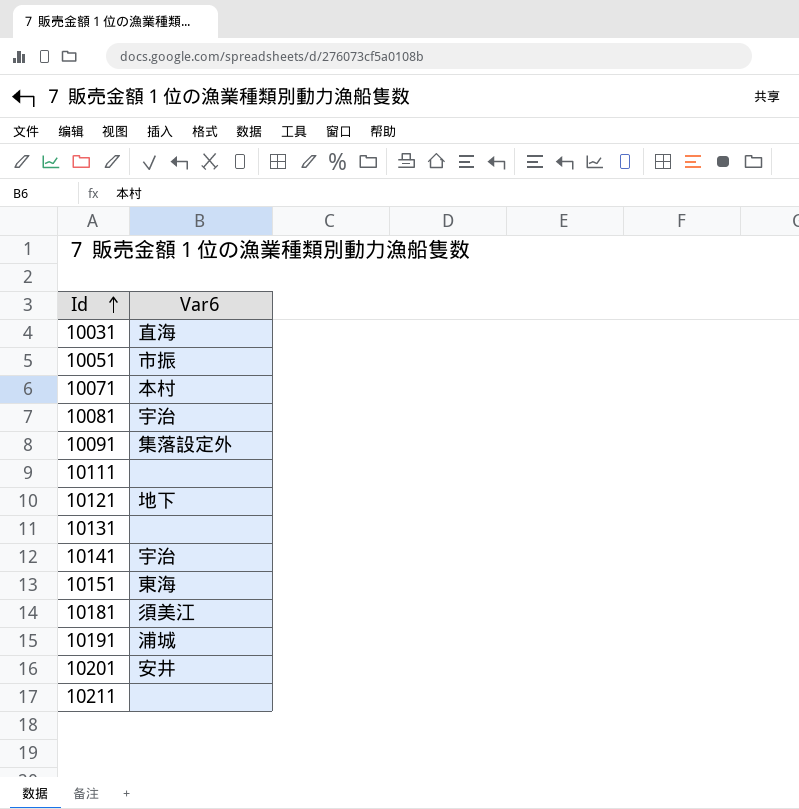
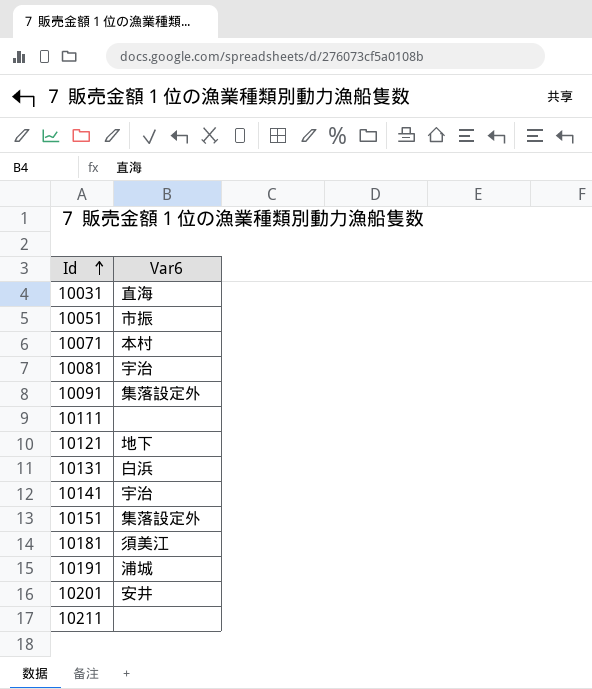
10131 | Var6: none -> 白浜
10151 | Var6: 東海 -> 集落設定外

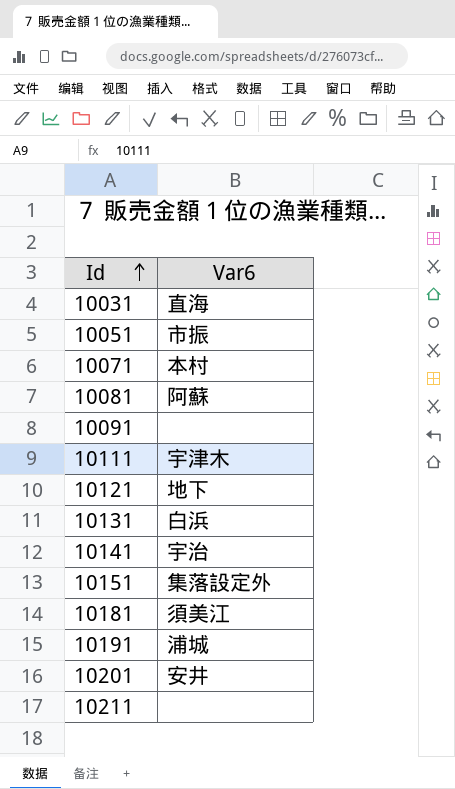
10081 | Var6: 宇治 -> 阿蘇
10091 | Var6: 集落設定外 -> none
10111 | Var6: none -> 宇津木

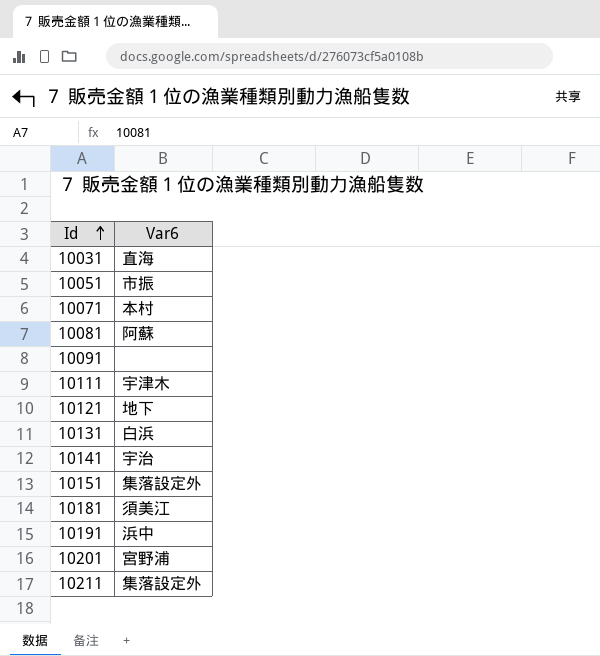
10191 | Var6: 浦城 -> 浜中
10201 | Var6: 安井 -> 宮野浦
10211 | Var6: none -> 集落設定外

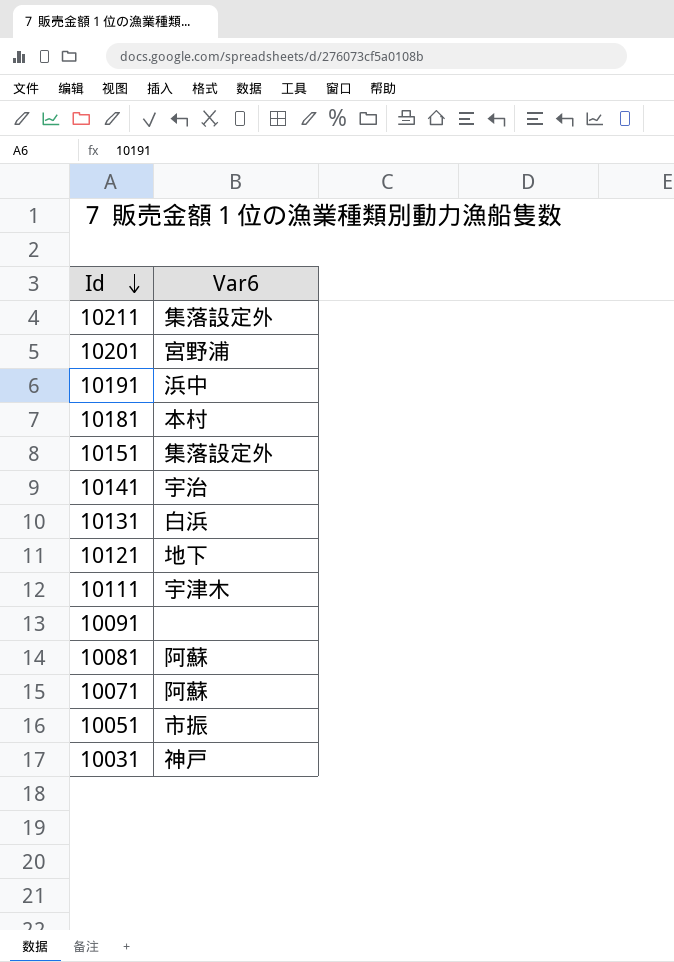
row order: Id ascending -> Id descending
10181 | Var6: 須美江 -> 本村
10071 | Var6: 本村 -> 阿蘇
10031 | Var6: 直海 -> 神戸

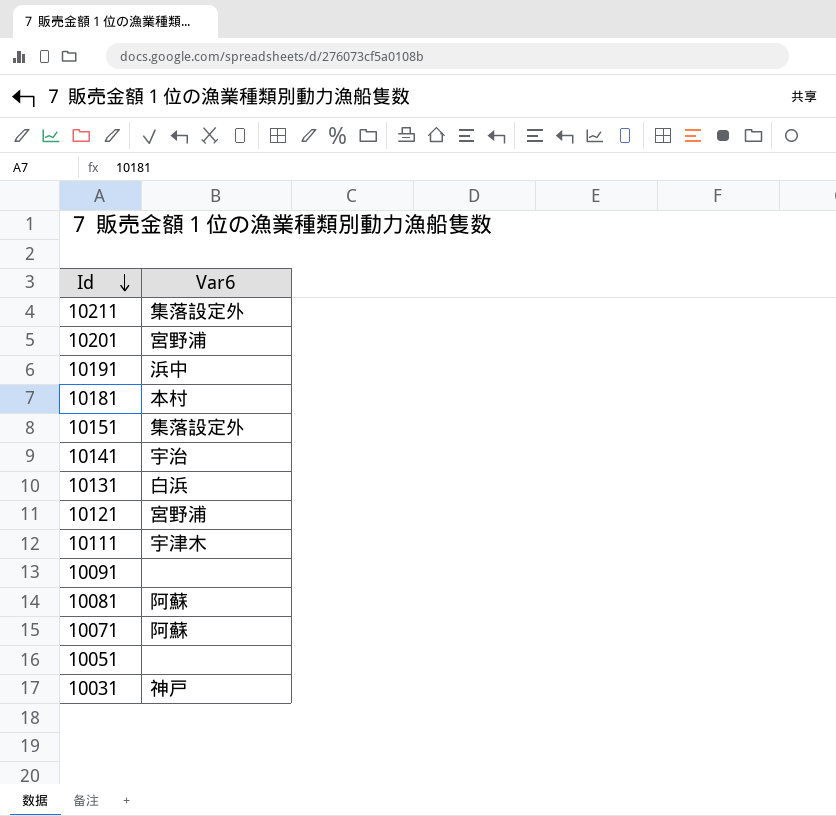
10121 | Var6: 地下 -> 宮野浦
10051 | Var6: 市振 -> none

